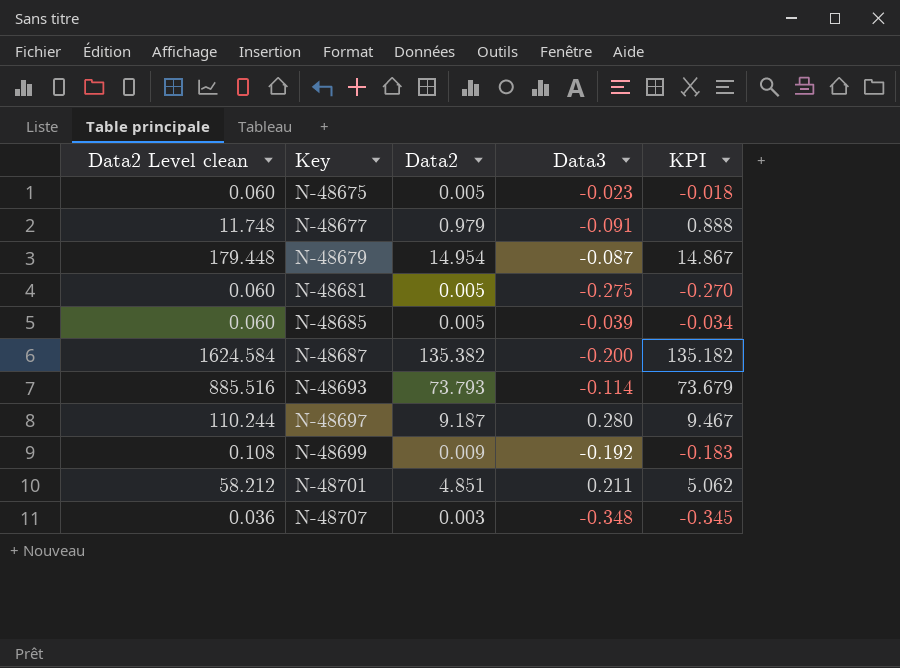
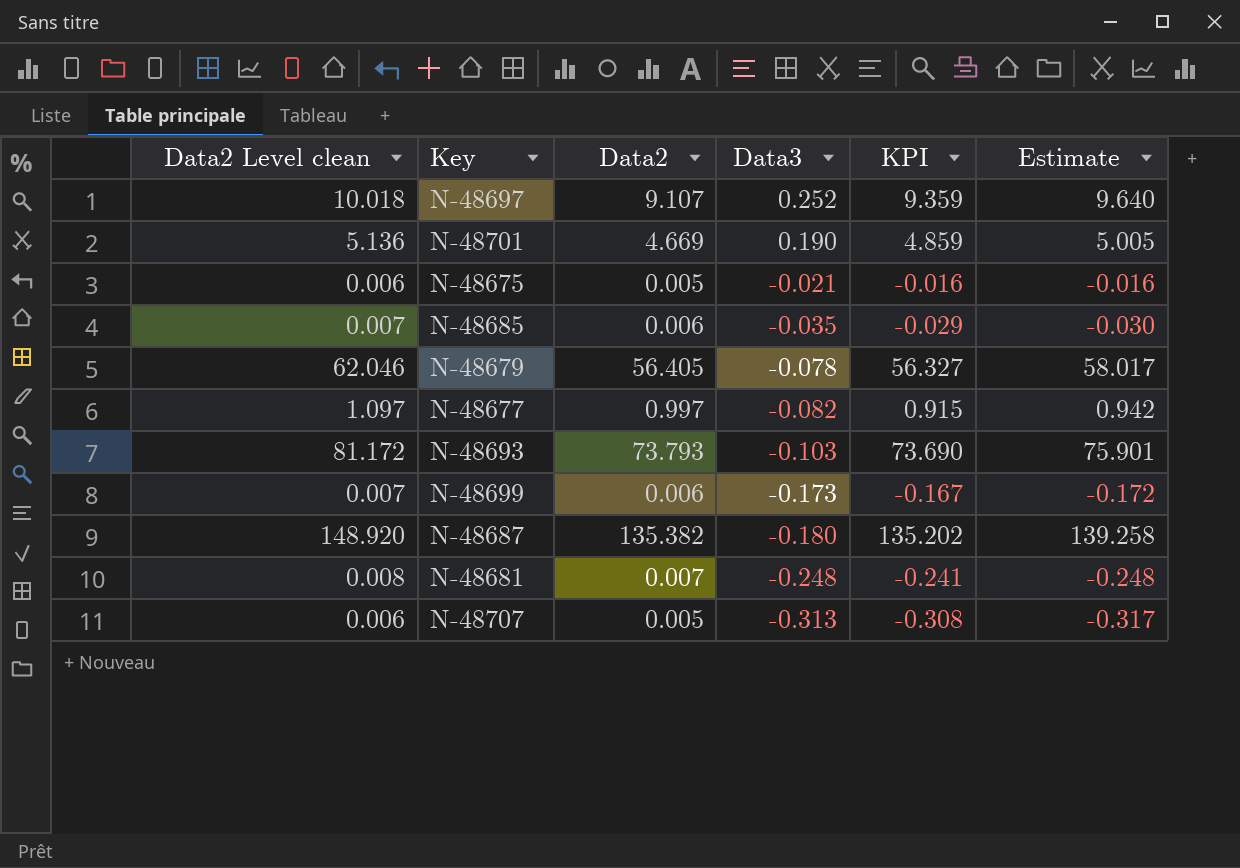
row order: Key ascending -> Data3 descending
column Data2 Level clean | formula: [Data2] * 12 -> [Data2] * 1.1
column Estimate | formula: none -> [KPI] * 1.03
N-48697 | Data2: 9.187 -> 9.107
N-48697 | Data3: 0.280 -> 0.252
N-48697 | KPI: 9.467 -> 9.359
N-48701 | Data2: 4.851 -> 4.669
N-48701 | Data3: 0.211 -> 0.190
N-48701 | KPI: 5.062 -> 4.859
N-48675 | Data3: -0.023 -> -0.021
N-48675 | KPI: -0.018 -> -0.016
N-48685 | Data2: 0.005 -> 0.006
N-48685 | Data3: -0.039 -> -0.035
N-48685 | KPI: -0.034 -> -0.029
N-48679 | Data2: 14.954 -> 56.405
N-48679 | Data3: -0.087 -> -0.078
N-48679 | KPI: 14.867 -> 56.327
N-48677 | Data2: 0.979 -> 0.997
N-48677 | Data3: -0.091 -> -0.082
N-48677 | KPI: 0.888 -> 0.915
N-48693 | Data3: -0.114 -> -0.103
N-48693 | KPI: 73.679 -> 73.690
N-48699 | Data2: 0.009 -> 0.006
N-48699 | Data3: -0.192 -> -0.173
N-48699 | KPI: -0.183 -> -0.167
N-48687 | Data3: -0.200 -> -0.180
N-48687 | KPI: 135.182 -> 135.202
N-48681 | Data2: 0.005 -> 0.007
N-48681 | Data3: -0.275 -> -0.248
N-48681 | KPI: -0.270 -> -0.241
N-48707 | Data2: 0.003 -> 0.005
N-48707 | Data3: -0.348 -> -0.313
N-48707 | KPI: -0.345 -> -0.308

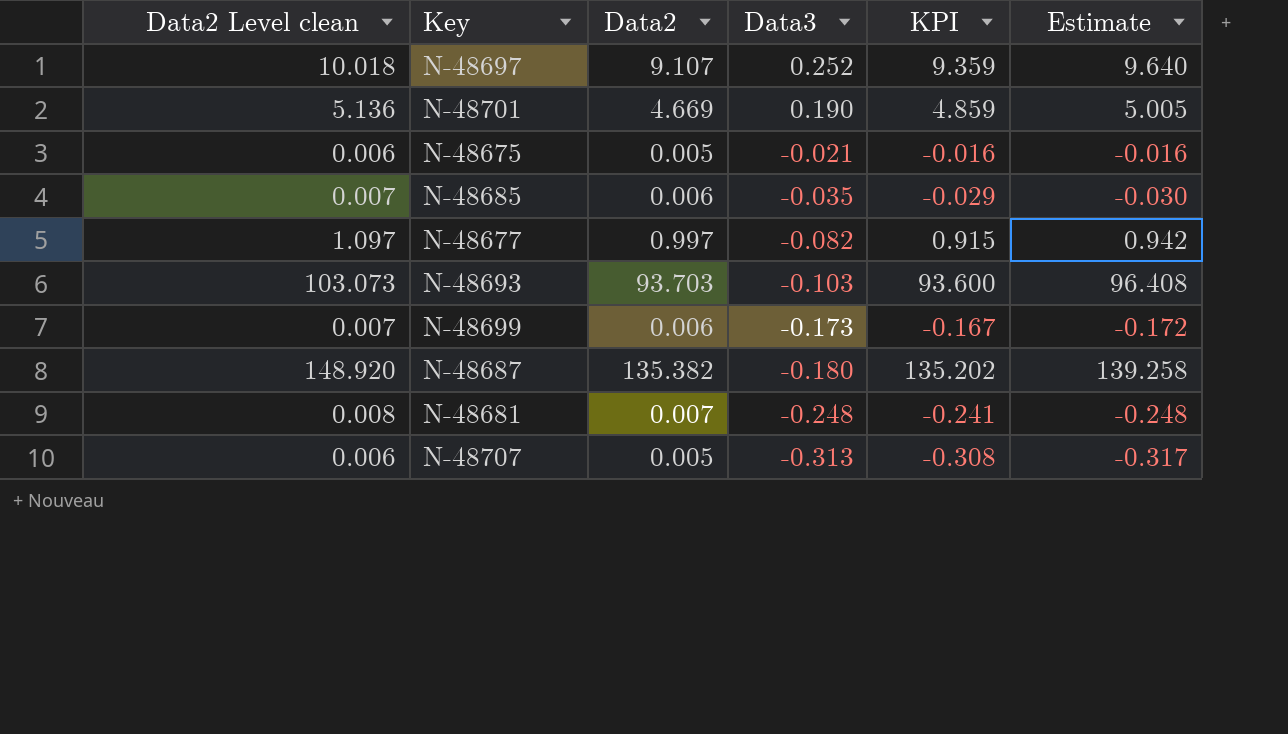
row N-48679: 62.046 | 56.405 | -0.078 | 56.327 | 58.017 -> none
N-48693 | Data2 Level clean: 81.172 -> 103.073
N-48693 | Data2: 73.793 -> 93.703
N-48693 | KPI: 73.690 -> 93.600
N-48693 | Estimate: 75.901 -> 96.408

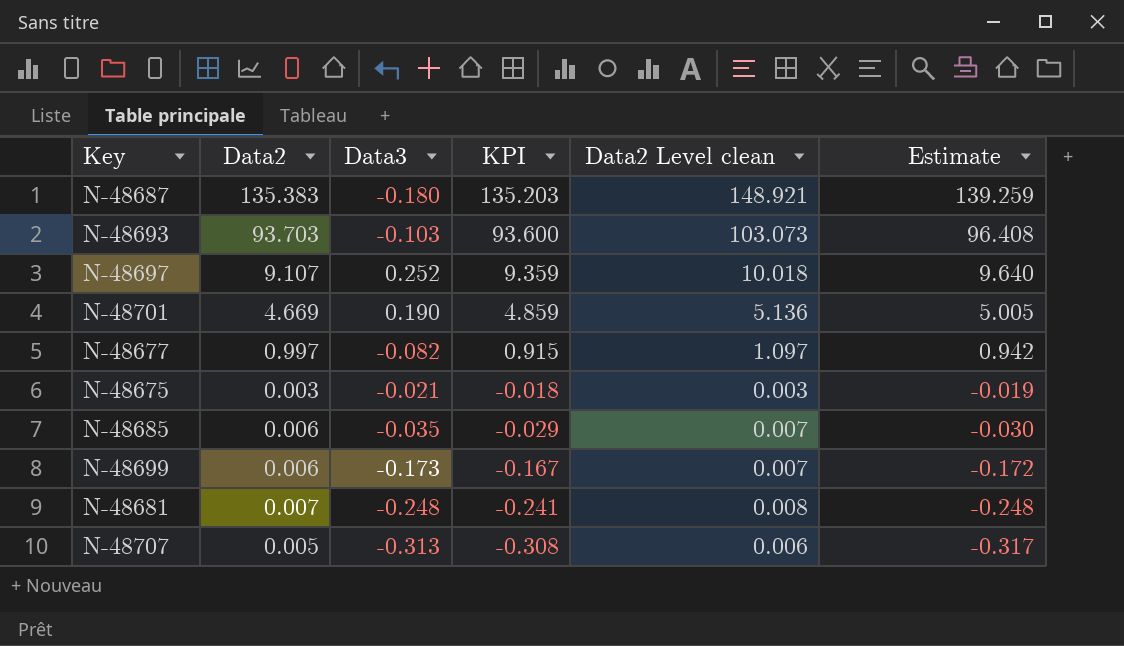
row order: Data3 descending -> KPI descending
column Data2 Level clean | position: 1 -> 5
N-48687 | Data2: 135.382 -> 135.383
N-48687 | KPI: 135.202 -> 135.203
N-48687 | Data2 Level clean: 148.920 -> 148.921
N-48687 | Estimate: 139.258 -> 139.259
N-48675 | Data2: 0.005 -> 0.003
N-48675 | KPI: -0.016 -> -0.018
N-48675 | Data2 Level clean: 0.006 -> 0.003
N-48675 | Estimate: -0.016 -> -0.019

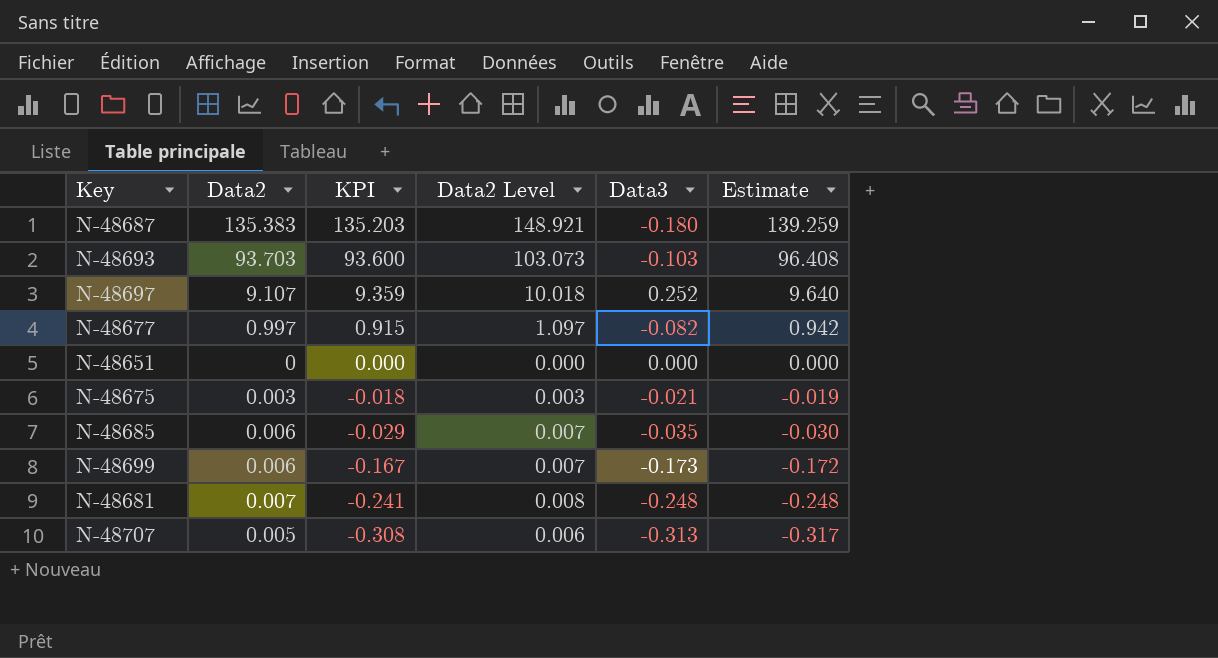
column name: Data2 Level clean -> Data2 Level
column Data3 | position: 3 -> 5
row N-48701: 4.669 | 0.190 | 4.859 | 5.136 | 5.005 -> none
row N-48651: none -> 0 | 0.000 | 0.000 | 0.000 | 0.000

